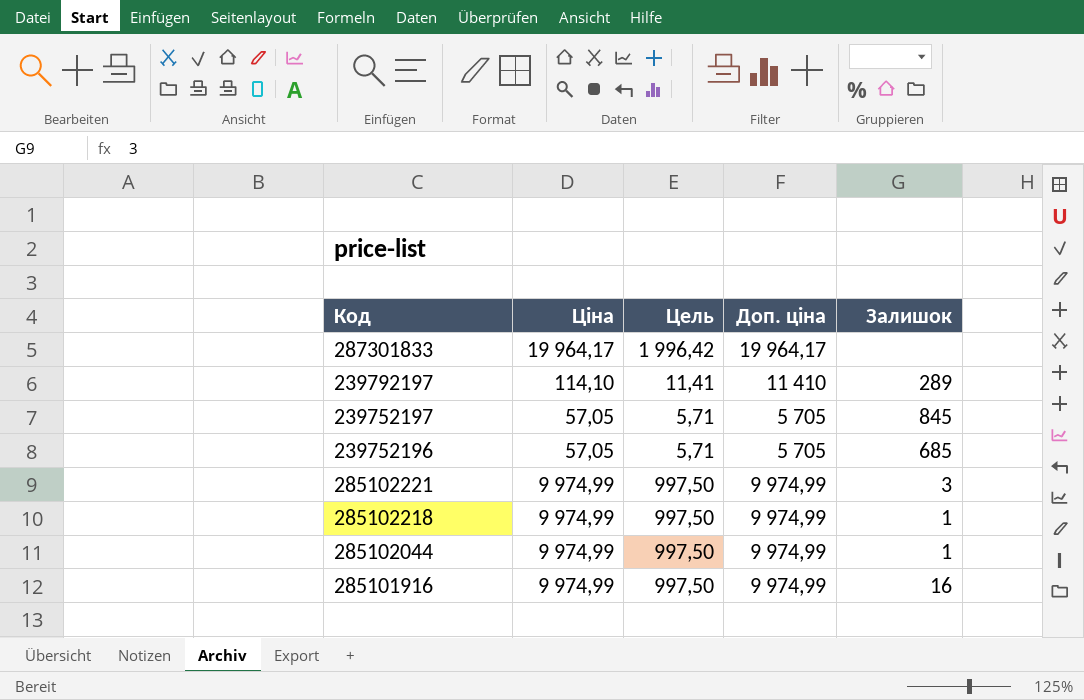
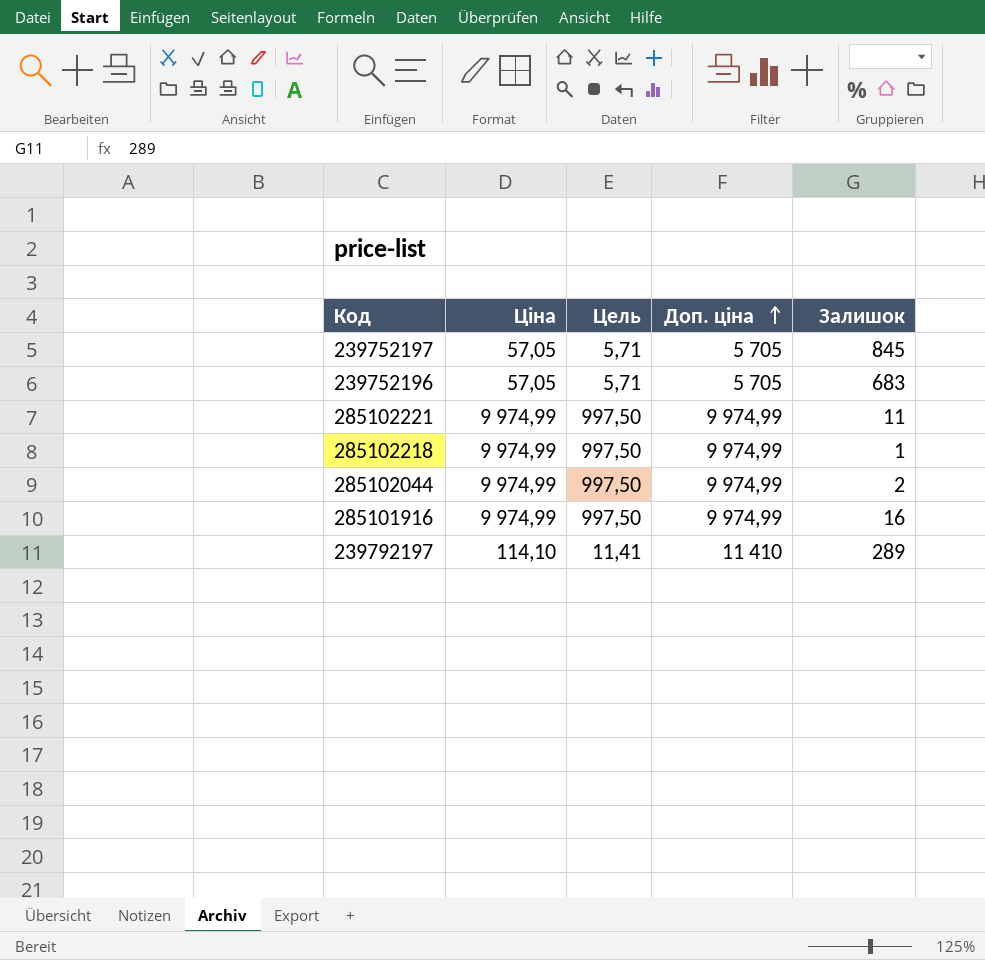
row order: none -> Доп. ціна ascending
row 287301833: 19 964,17 | 1 996,42 | 19 964,17 | none -> none
239752196 | Залишок: 685 -> 683
285102221 | Залишок: 3 -> 11
285102044 | Залишок: 1 -> 2

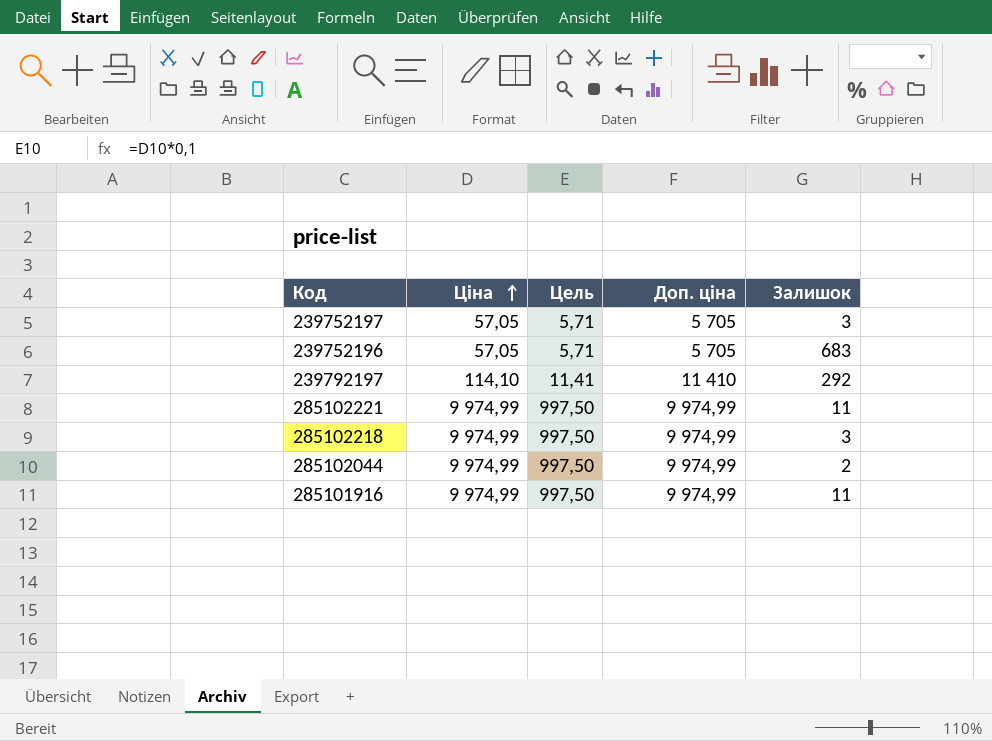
row order: Доп. ціна ascending -> Ціна ascending
239752197 | Залишок: 845 -> 3
239792197 | Залишок: 289 -> 292
285102218 | Залишок: 1 -> 3
285101916 | Залишок: 16 -> 11

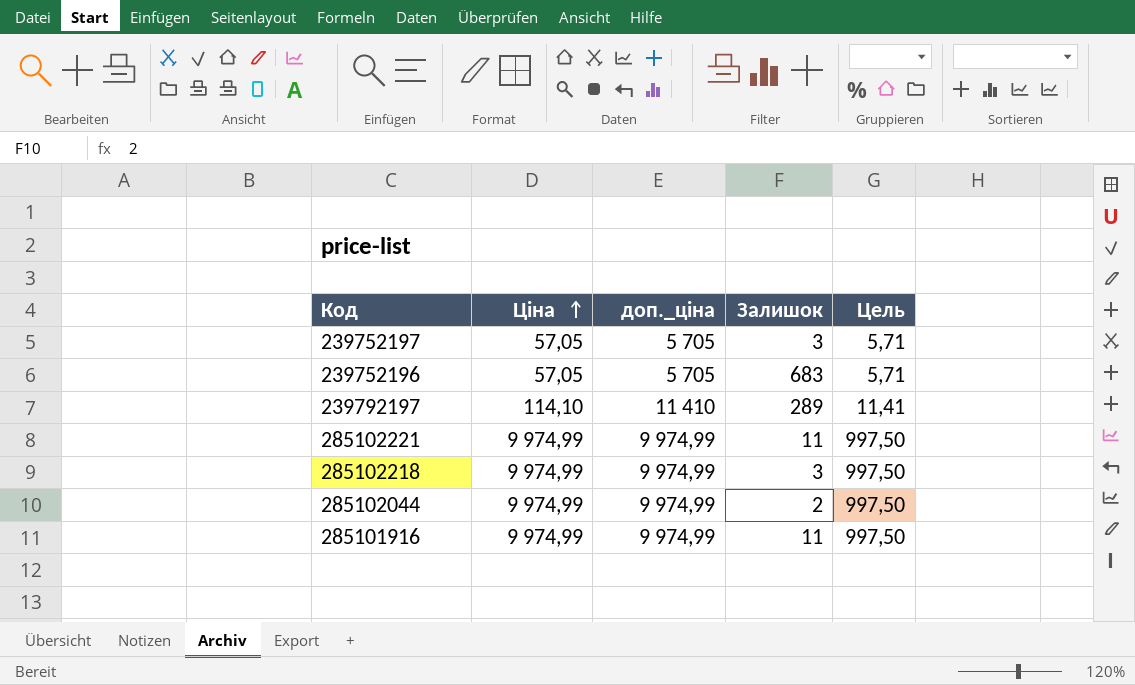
column name: Доп. ціна -> доп._ціна
column Цель | position: 3 -> 5
239792197 | Залишок: 292 -> 289

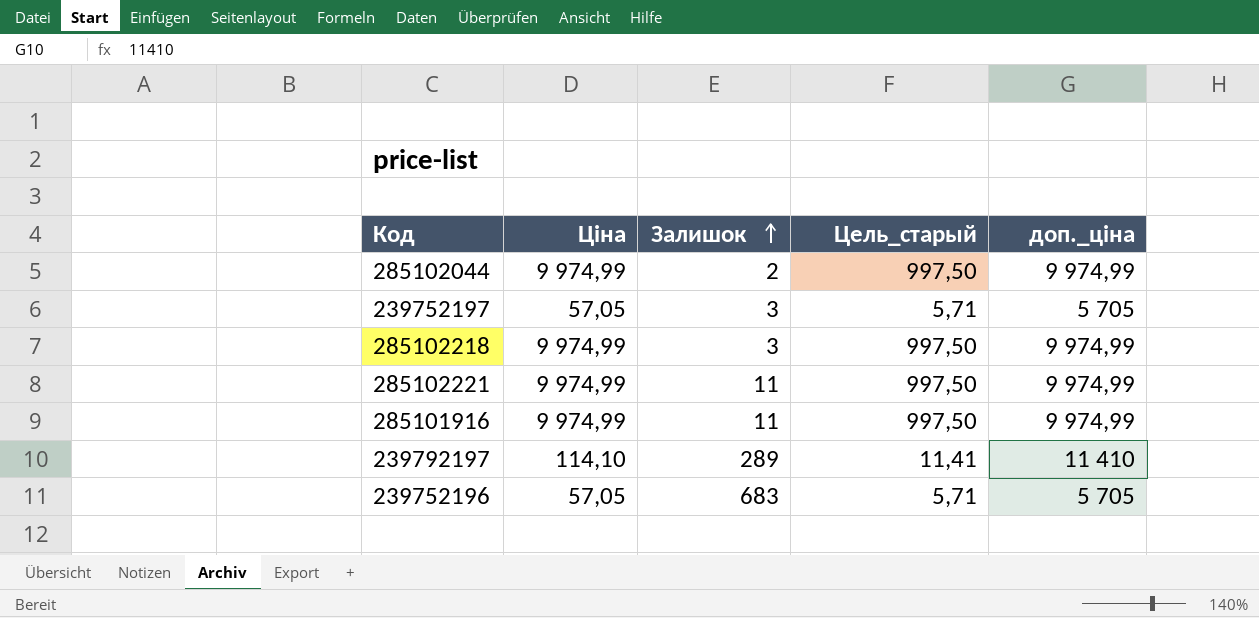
row order: Ціна ascending -> Залишок ascending
column name: Цель -> Цель_старый
column доп._ціна | position: 3 -> 5

